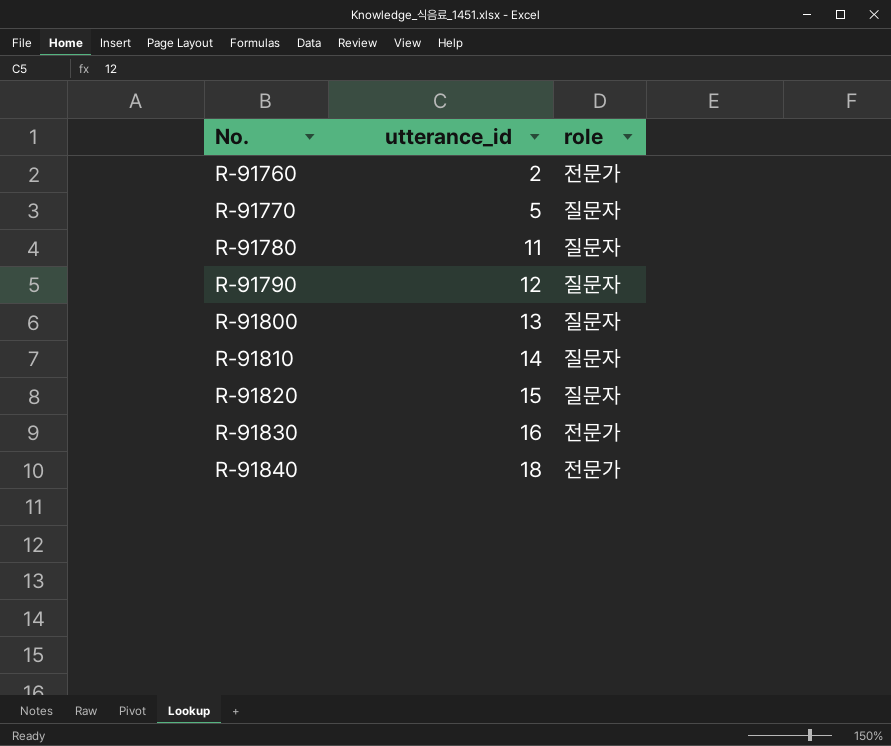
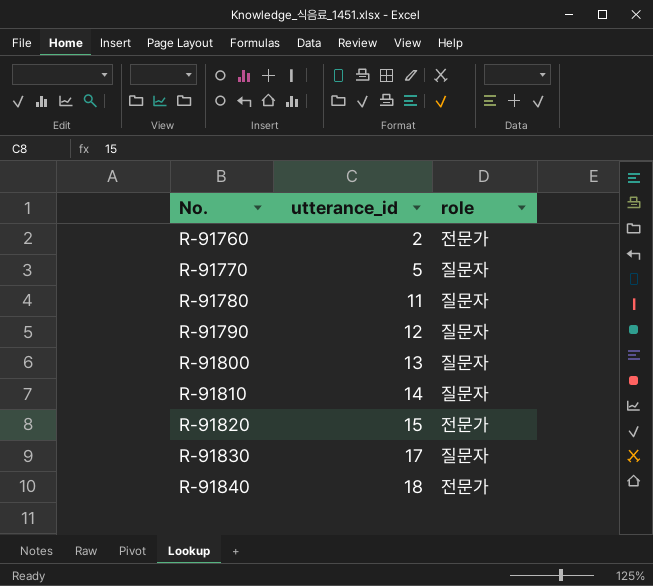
R-91820 | role: 질문자 -> 전문가
R-91830 | utterance_id: 16 -> 17
R-91830 | role: 전문가 -> 질문자

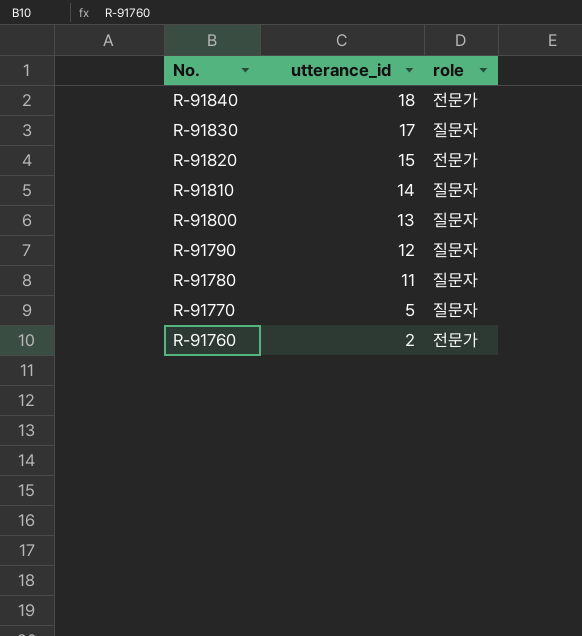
row order: No. ascending -> No. descending

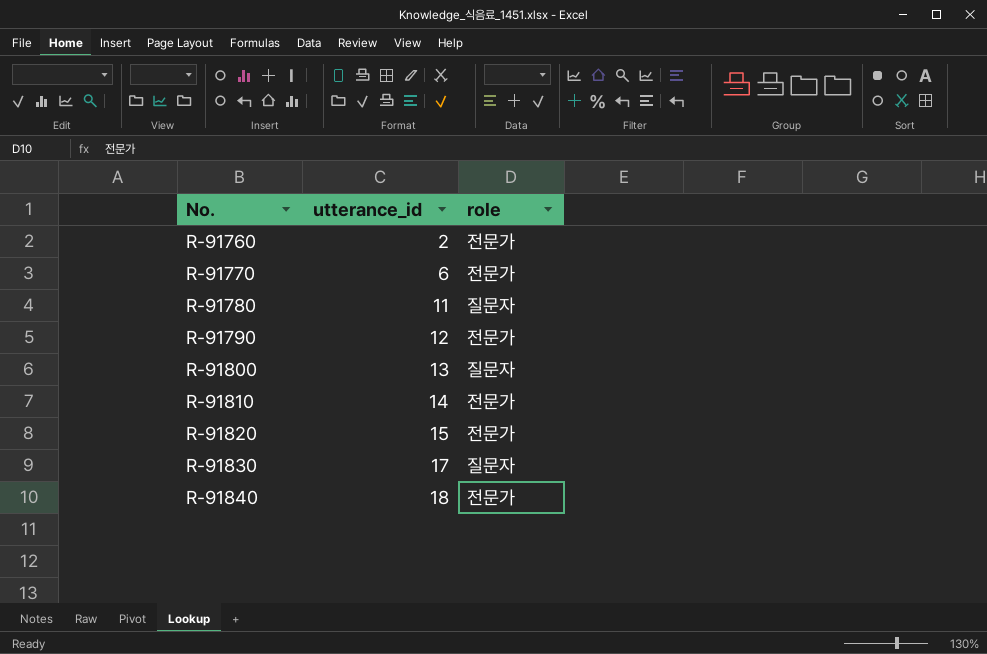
row order: No. descending -> No. ascending
R-91770 | utterance_id: 5 -> 6
R-91770 | role: 질문자 -> 전문가
R-91790 | role: 질문자 -> 전문가
R-91810 | role: 질문자 -> 전문가

